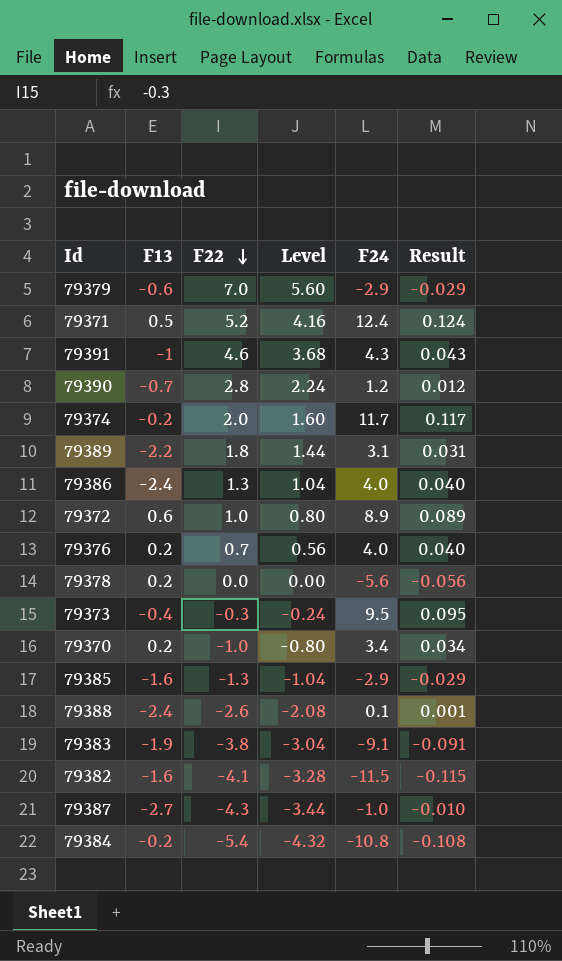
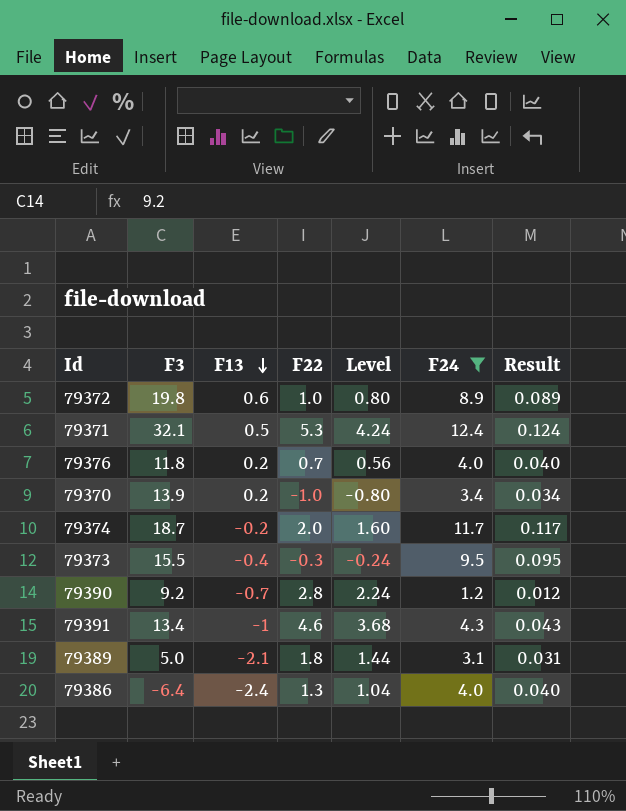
filter: none -> F24 >= 1.2
row order: F22 descending -> F13 descending
column F3 | position: none -> 2
79371 | F22: 5.2 -> 5.3
79371 | Level: 4.16 -> 4.24
79389 | F13: -2.2 -> -2.1

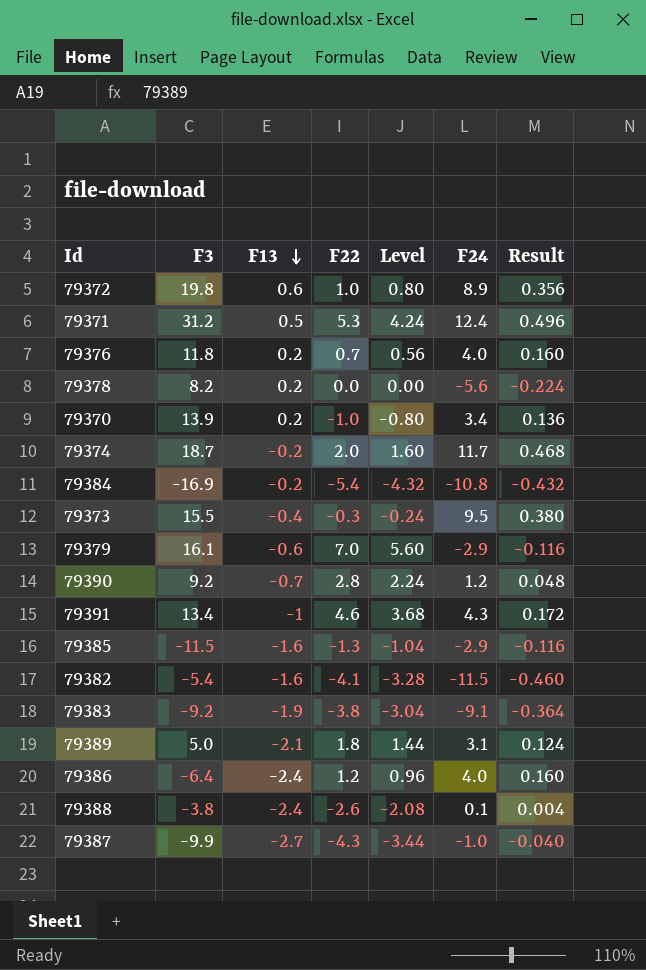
filter: F24 >= 1.2 -> none
column Result | formula: [F24] * 0.01 -> [F24] * 0.04
79371 | F3: 32.1 -> 31.2
79386 | F22: 1.3 -> 1.2
79386 | Level: 1.04 -> 0.96

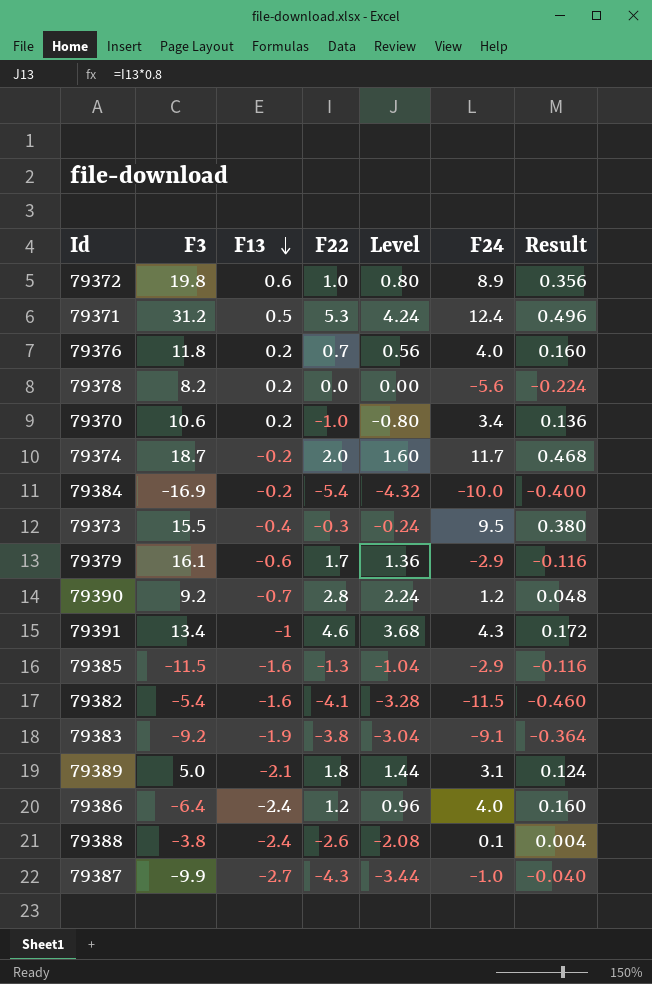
79370 | F3: 13.9 -> 10.6
79384 | F24: -10.8 -> -10.0
79384 | Result: -0.432 -> -0.400
79379 | F22: 7.0 -> 1.7
79379 | Level: 5.60 -> 1.36

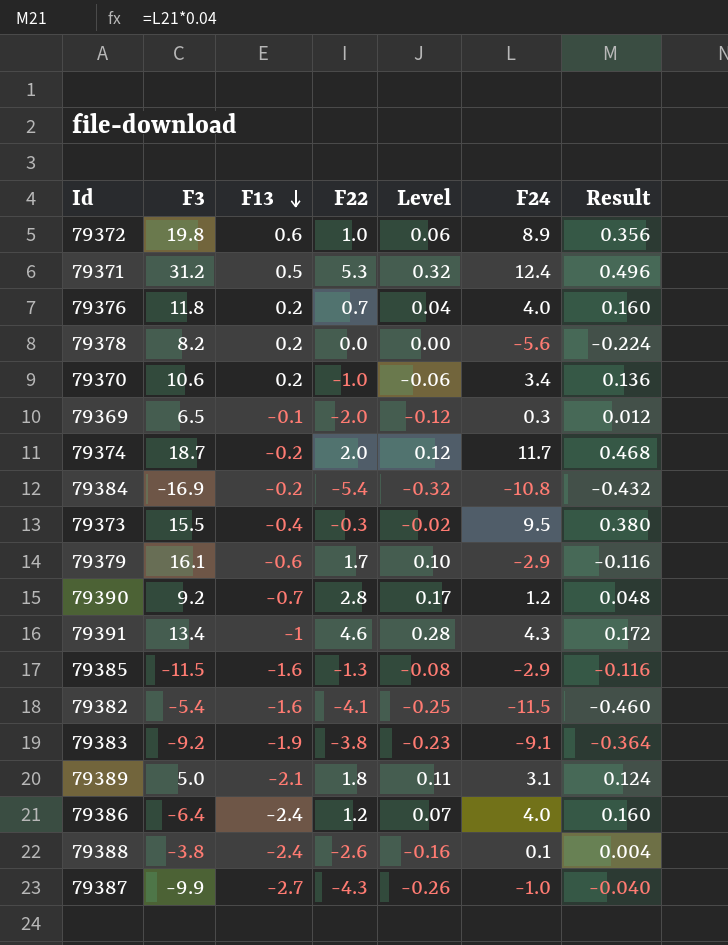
column Level | formula: [F22] * 0.8 -> [F22] * 0.06
row 79369: none -> 6.5 | -0.1 | -2.0 | -0.12 | 0.3 | 0.012
79384 | F24: -10.0 -> -10.8
79384 | Result: -0.400 -> -0.432

